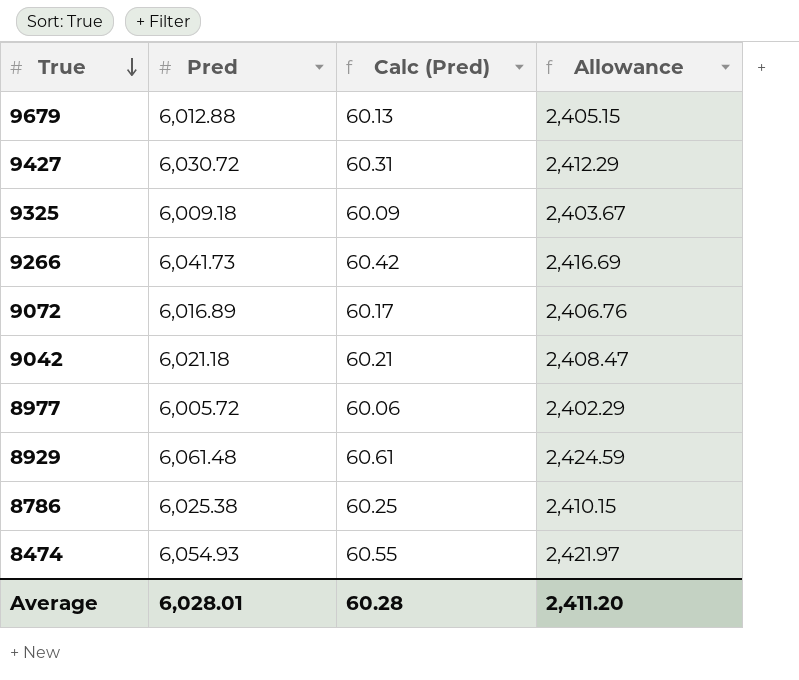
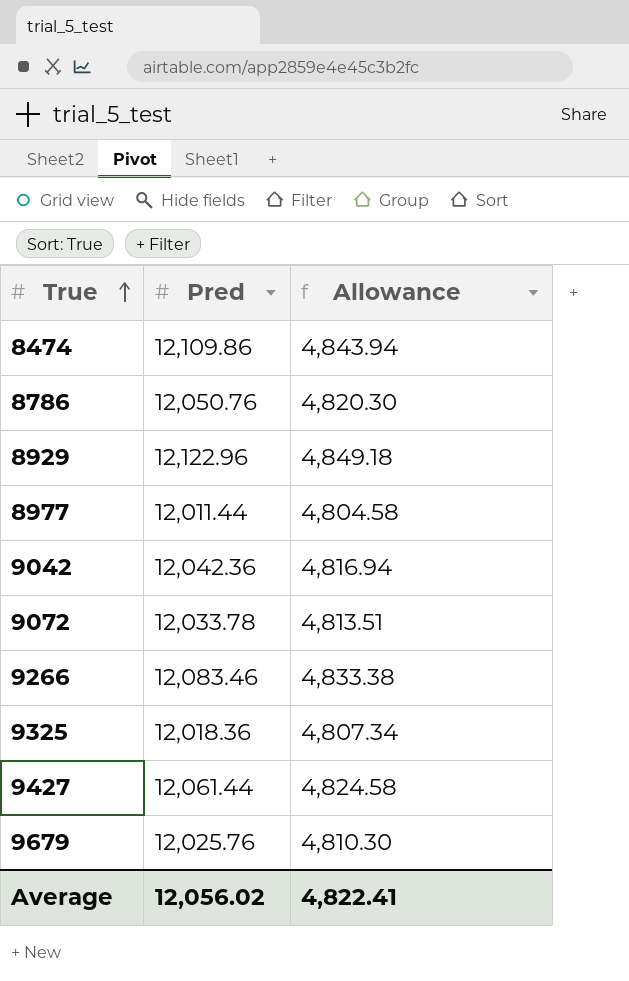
row order: True descending -> True ascending
column Calc (Pred) | formula: [Pred] * 0.01 -> none
8474 | Pred: 6,054.93 -> 12,109.86
8474 | Allowance: 2,421.97 -> 4,843.94
8786 | Pred: 6,025.38 -> 12,050.76
8786 | Allowance: 2,410.15 -> 4,820.30
8929 | Pred: 6,061.48 -> 12,122.96
8929 | Allowance: 2,424.59 -> 4,849.18
8977 | Pred: 6,005.72 -> 12,011.44
8977 | Allowance: 2,402.29 -> 4,804.58
9042 | Pred: 6,021.18 -> 12,042.36
9042 | Allowance: 2,408.47 -> 4,816.94
9072 | Pred: 6,016.89 -> 12,033.78
9072 | Allowance: 2,406.76 -> 4,813.51
9266 | Pred: 6,041.73 -> 12,083.46
9266 | Allowance: 2,416.69 -> 4,833.38
9325 | Pred: 6,009.18 -> 12,018.36
9325 | Allowance: 2,403.67 -> 4,807.34
9427 | Pred: 6,030.72 -> 12,061.44
9427 | Allowance: 2,412.29 -> 4,824.58
9679 | Pred: 6,012.88 -> 12,025.76
9679 | Allowance: 2,405.15 -> 4,810.30
Average | Pred: 6,028.01 -> 12,056.02
Average | Allowance: 2,411.20 -> 4,822.41

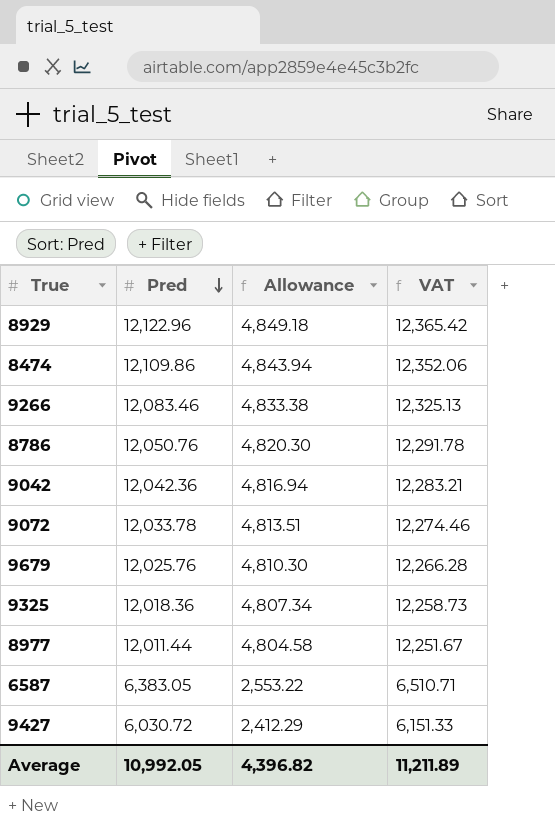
row order: True ascending -> Pred descending
column VAT | formula: none -> [Pred] * 1.02
row 6587: none -> 6,383.05 | 2,553.22 | 6,510.71
9427 | Pred: 12,061.44 -> 6,030.72
9427 | Allowance: 4,824.58 -> 2,412.29
Average | Pred: 12,056.02 -> 10,992.05
Average | Allowance: 4,822.41 -> 4,396.82

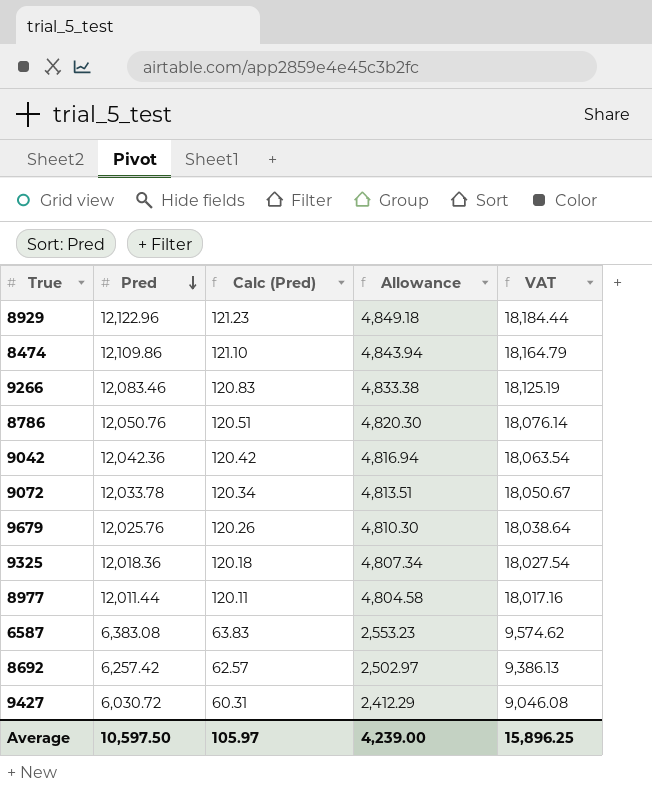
column Calc (Pred) | formula: none -> [Pred] * 0.01
column VAT | formula: [Pred] * 1.02 -> [Pred] * 1.5
6587 | Pred: 6,383.05 -> 6,383.08
6587 | Allowance: 2,553.22 -> 2,553.23
row 8692: none -> 6,257.42 | 62.57 | 2,502.97 | 9,386.13
Average | Pred: 10,992.05 -> 10,597.50
Average | Allowance: 4,396.82 -> 4,239.00
Average | VAT: 11,211.89 -> 15,896.25

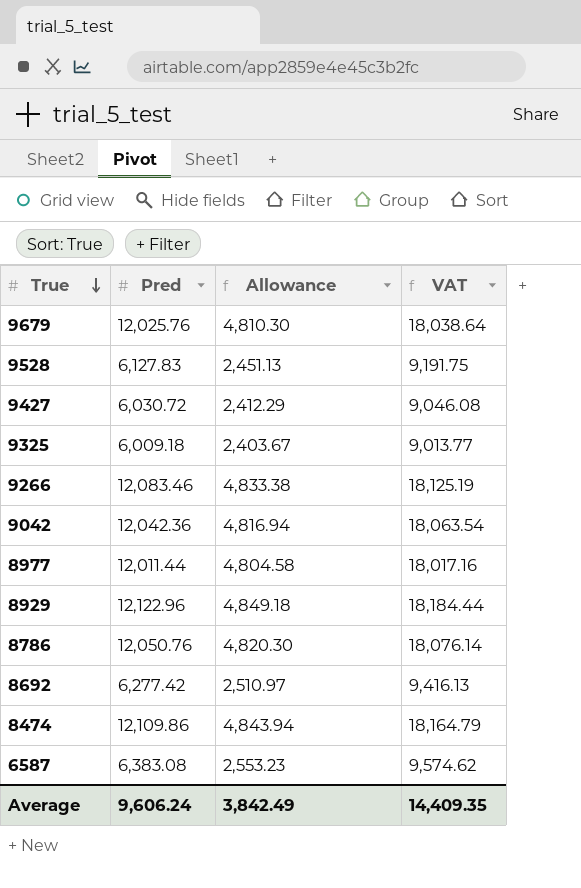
row order: Pred descending -> True descending
column Calc (Pred) | formula: [Pred] * 0.01 -> none
row 9072: 12,033.78 | 120.34 | 4,813.51 | 18,050.67 -> none
row 9528: none -> 6,127.83 | 2,451.13 | 9,191.75
9325 | Pred: 12,018.36 -> 6,009.18
9325 | Allowance: 4,807.34 -> 2,403.67
9325 | VAT: 18,027.54 -> 9,013.77
8692 | Pred: 6,257.42 -> 6,277.42
8692 | Allowance: 2,502.97 -> 2,510.97
8692 | VAT: 9,386.13 -> 9,416.13
Average | Pred: 10,597.50 -> 9,606.24
Average | Allowance: 4,239.00 -> 3,842.49
Average | VAT: 15,896.25 -> 14,409.35

